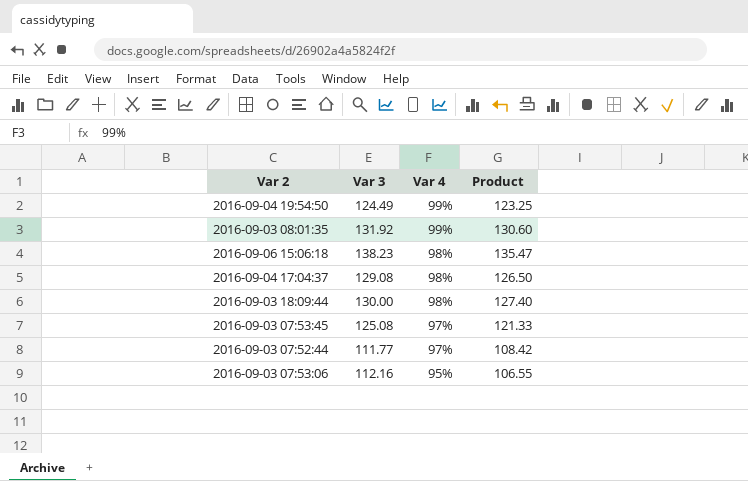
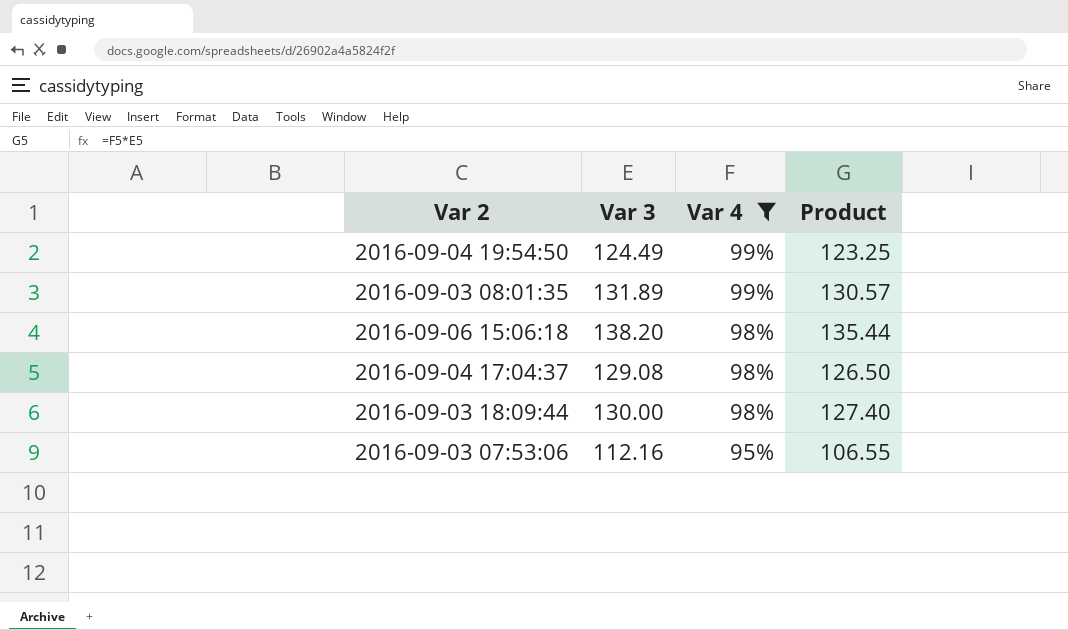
filter: none -> Var 4 != 97%
2016-09-03 08:01:35 | Var 3: 131.92 -> 131.89
2016-09-03 08:01:35 | Product: 130.60 -> 130.57
2016-09-06 15:06:18 | Var 3: 138.23 -> 138.20
2016-09-06 15:06:18 | Product: 135.47 -> 135.44

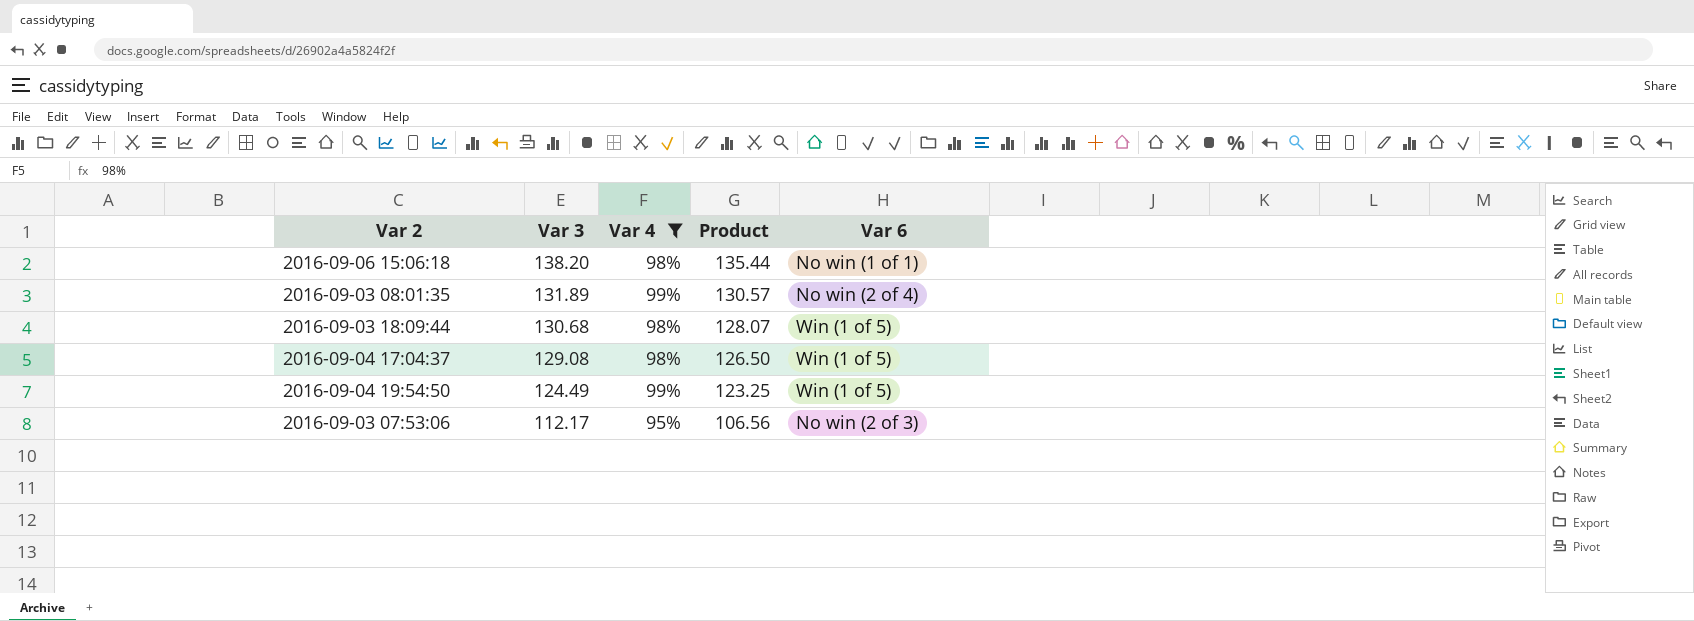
row order: Var 4 descending -> Var 3 descending
column Var 6 | position: none -> 5
2016-09-03 18:09:44 | Var 3: 130.00 -> 130.68
2016-09-03 18:09:44 | Product: 127.40 -> 128.07
2016-09-03 07:53:06 | Var 3: 112.16 -> 112.17
2016-09-03 07:53:06 | Product: 106.55 -> 106.56

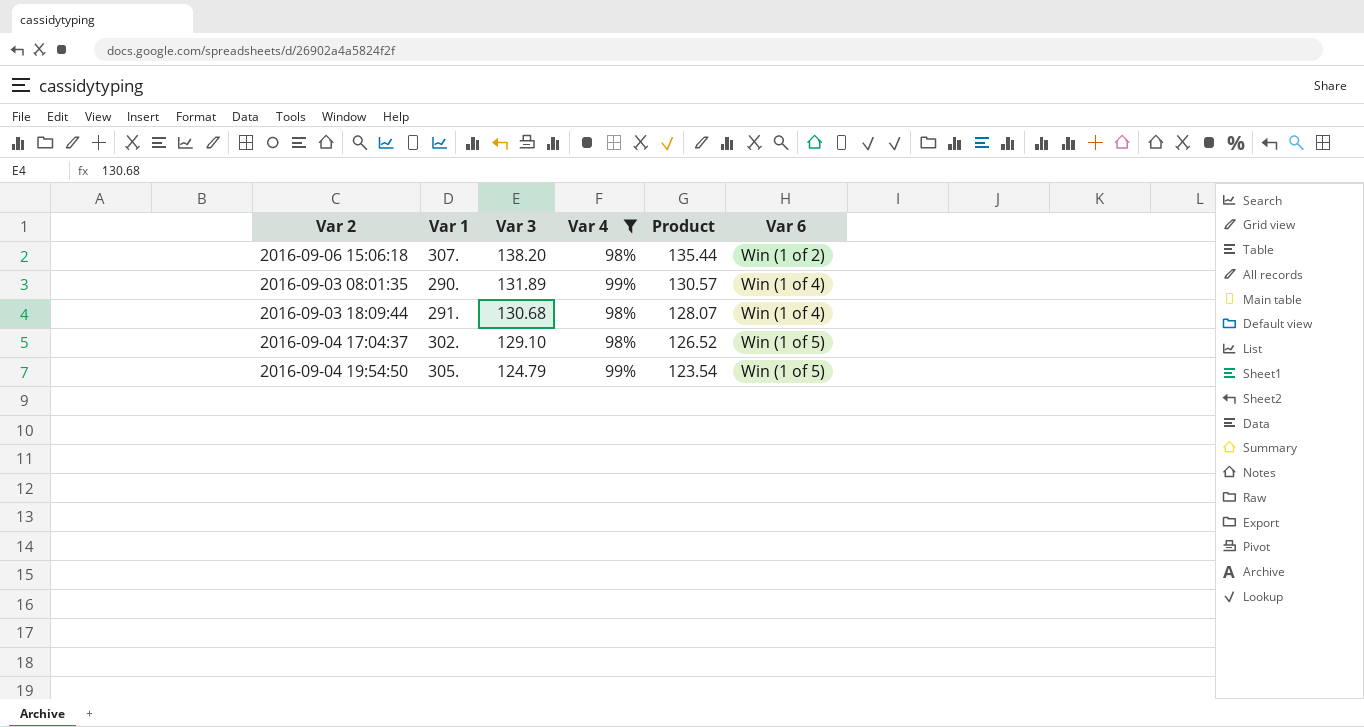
column Var 1 | position: none -> 2
row 2016-09-03 07:53:06: 112.17 | 95% | 106.56 | No win (2 of 3) -> none
2016-09-06 15:06:18 | Var 6: No win (1 of 1) -> Win (1 of 2)
2016-09-03 08:01:35 | Var 6: No win (2 of 4) -> Win (1 of 4)
2016-09-03 18:09:44 | Var 6: Win (1 of 5) -> Win (1 of 4)
2016-09-04 17:04:37 | Var 3: 129.08 -> 129.10
2016-09-04 17:04:37 | Product: 126.50 -> 126.52
2016-09-04 19:54:50 | Var 3: 124.49 -> 124.79
2016-09-04 19:54:50 | Product: 123.25 -> 123.54

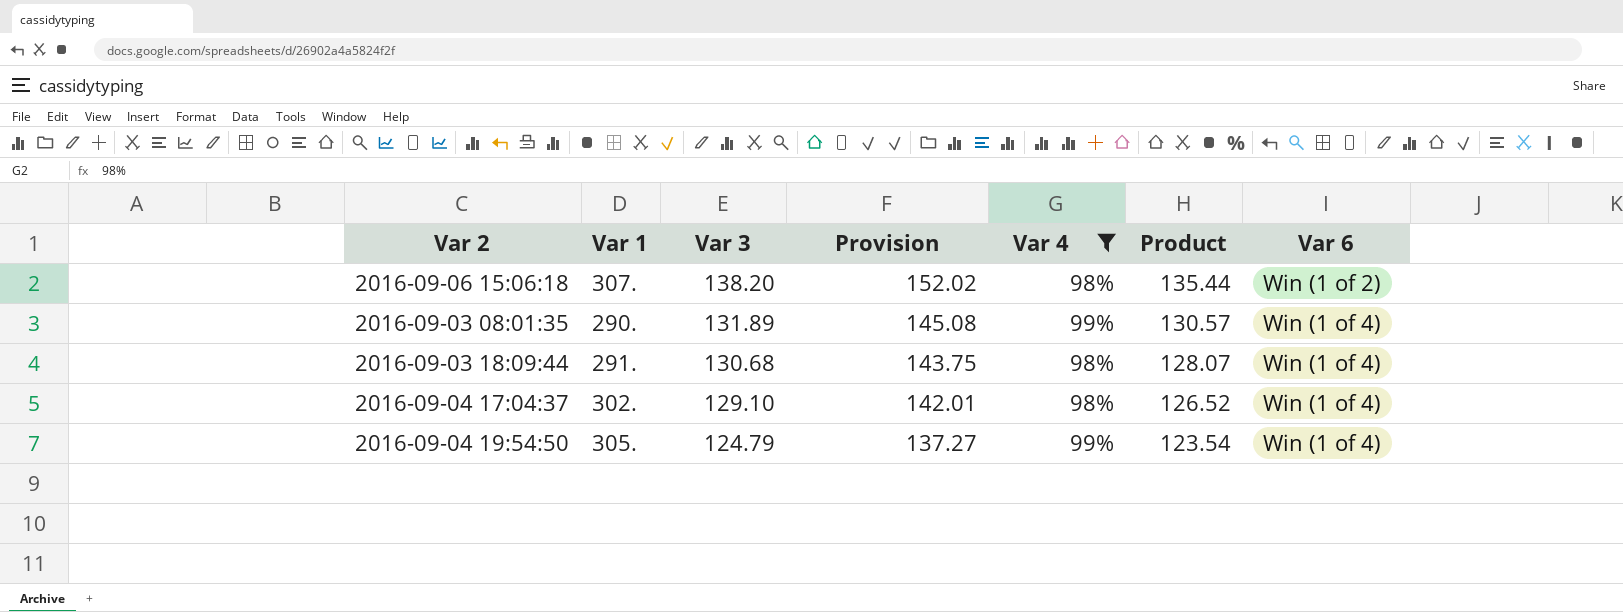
column Provision | formula: none -> [Var 3] * 1.1
2016-09-04 17:04:37 | Var 6: Win (1 of 5) -> Win (1 of 4)
2016-09-04 19:54:50 | Var 6: Win (1 of 5) -> Win (1 of 4)

